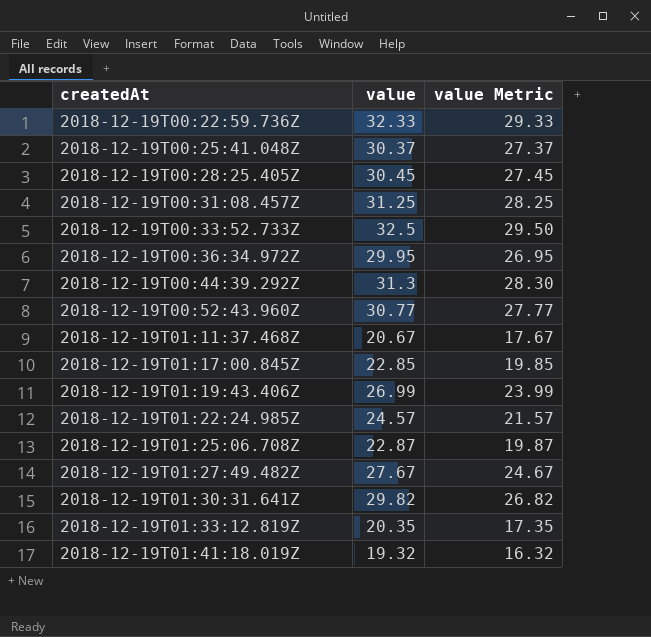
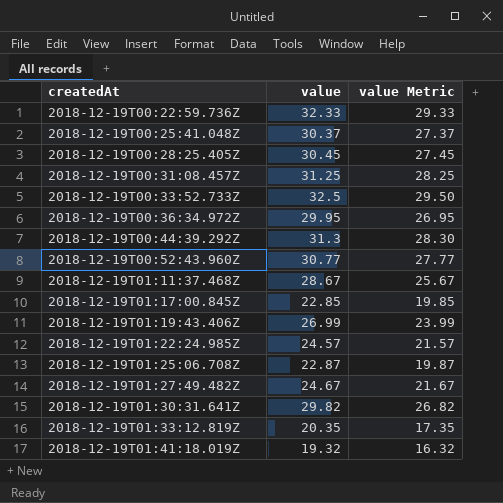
2018-12-19T01:11:37.468Z | value: 20.67 -> 28.67
2018-12-19T01:11:37.468Z | value Metric: 17.67 -> 25.67
2018-12-19T01:27:49.482Z | value: 27.67 -> 24.67
2018-12-19T01:27:49.482Z | value Metric: 24.67 -> 21.67

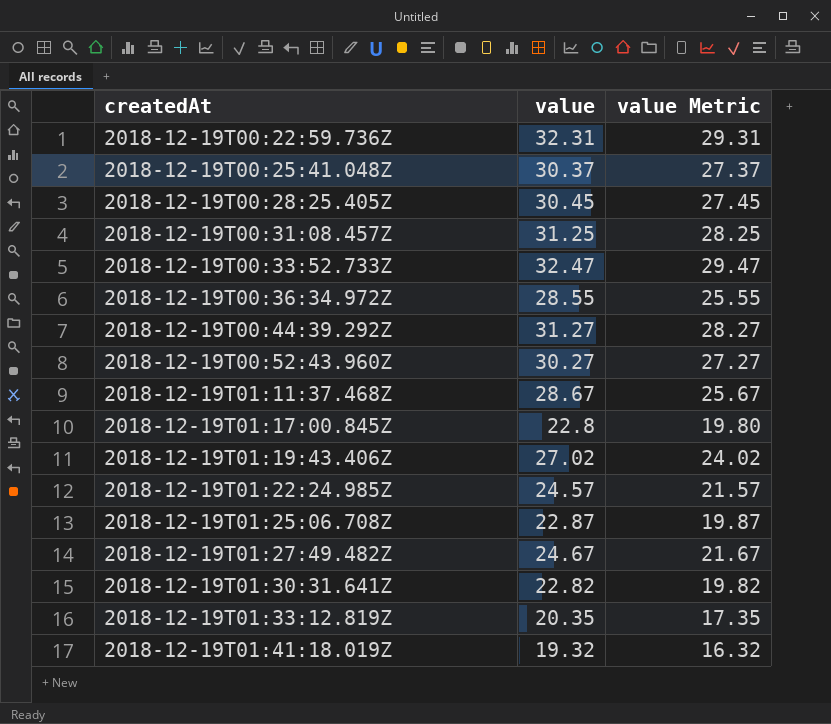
2018-12-19T00:22:59.736Z | value: 32.33 -> 32.31
2018-12-19T00:22:59.736Z | value Metric: 29.33 -> 29.31
2018-12-19T00:33:52.733Z | value: 32.5 -> 32.47
2018-12-19T00:33:52.733Z | value Metric: 29.50 -> 29.47
2018-12-19T00:36:34.972Z | value: 29.95 -> 28.55
2018-12-19T00:36:34.972Z | value Metric: 26.95 -> 25.55
2018-12-19T00:44:39.292Z | value: 31.3 -> 31.27
2018-12-19T00:44:39.292Z | value Metric: 28.30 -> 28.27
2018-12-19T00:52:43.960Z | value: 30.77 -> 30.27
2018-12-19T00:52:43.960Z | value Metric: 27.77 -> 27.27
2018-12-19T01:17:00.845Z | value: 22.85 -> 22.8
2018-12-19T01:17:00.845Z | value Metric: 19.85 -> 19.80
2018-12-19T01:19:43.406Z | value: 26.99 -> 27.02
2018-12-19T01:19:43.406Z | value Metric: 23.99 -> 24.02
2018-12-19T01:30:31.641Z | value: 29.82 -> 22.82
2018-12-19T01:30:31.641Z | value Metric: 26.82 -> 19.82

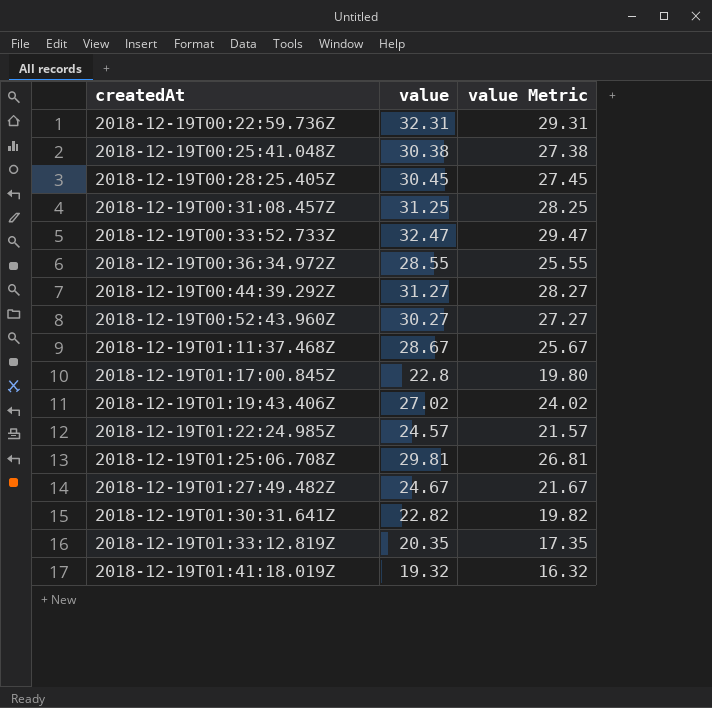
2018-12-19T00:25:41.048Z | value: 30.37 -> 30.38
2018-12-19T00:25:41.048Z | value Metric: 27.37 -> 27.38
2018-12-19T01:25:06.708Z | value: 22.87 -> 29.81
2018-12-19T01:25:06.708Z | value Metric: 19.87 -> 26.81

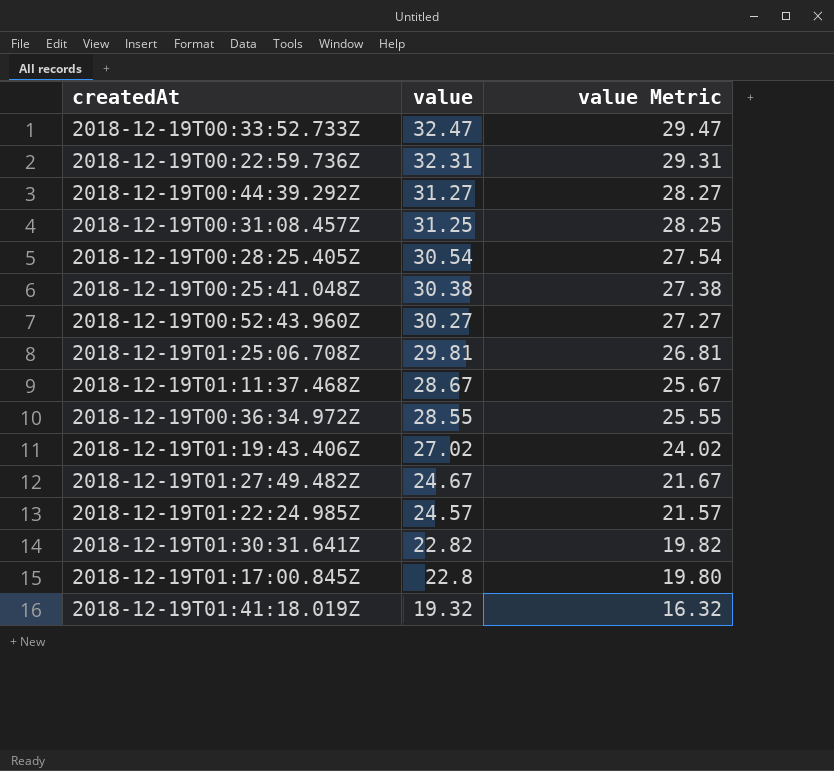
row order: createdAt ascending -> value descending
row 2018-12-19T01:33:12.819Z: 20.35 | 17.35 -> none
2018-12-19T00:28:25.405Z | value: 30.45 -> 30.54
2018-12-19T00:28:25.405Z | value Metric: 27.45 -> 27.54

